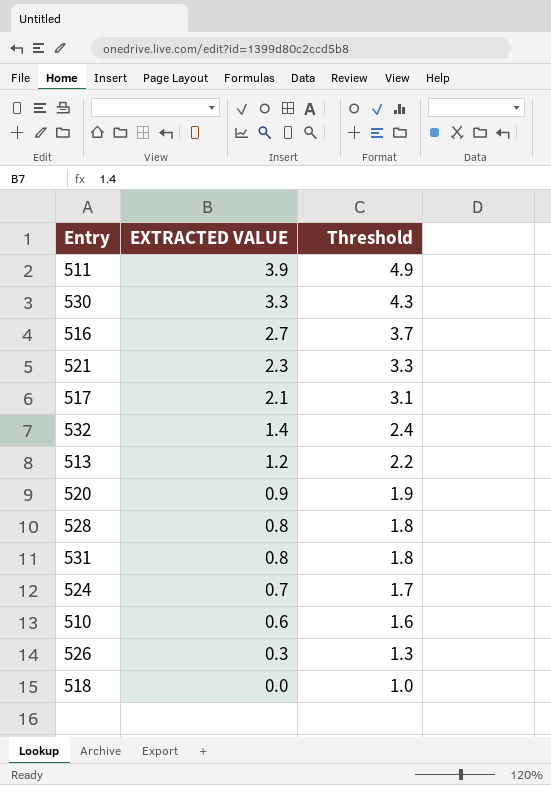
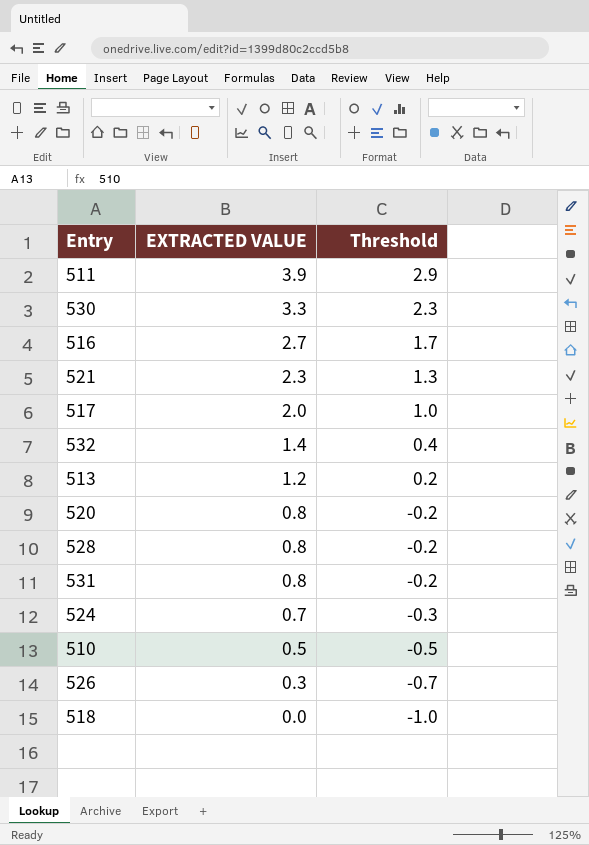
column Threshold | formula: [EXTRACTED VALUE] + 1 -> [EXTRACTED VALUE] - 1
517 | EXTRACTED VALUE: 2.1 -> 2.0
520 | EXTRACTED VALUE: 0.9 -> 0.8
510 | EXTRACTED VALUE: 0.6 -> 0.5

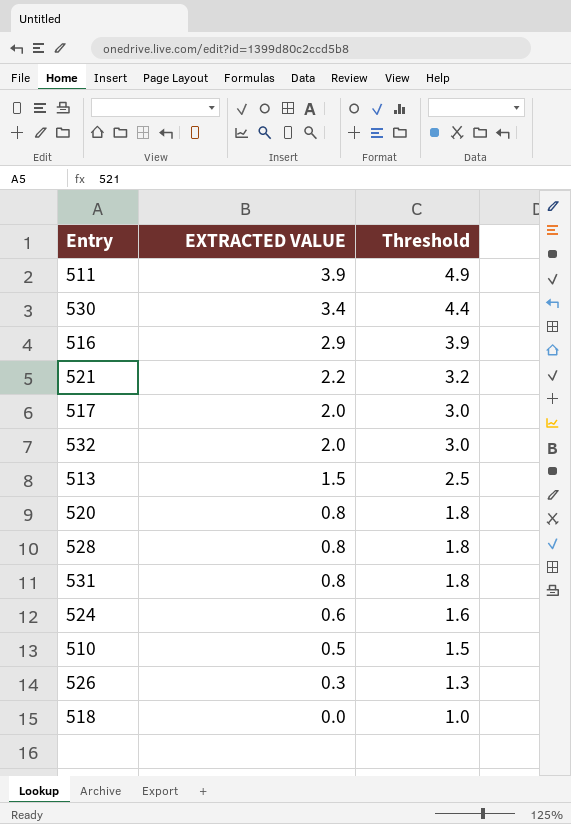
column Threshold | formula: [EXTRACTED VALUE] - 1 -> [EXTRACTED VALUE] + 1
530 | EXTRACTED VALUE: 3.3 -> 3.4
516 | EXTRACTED VALUE: 2.7 -> 2.9
521 | EXTRACTED VALUE: 2.3 -> 2.2
532 | EXTRACTED VALUE: 1.4 -> 2.0
513 | EXTRACTED VALUE: 1.2 -> 1.5
524 | EXTRACTED VALUE: 0.7 -> 0.6

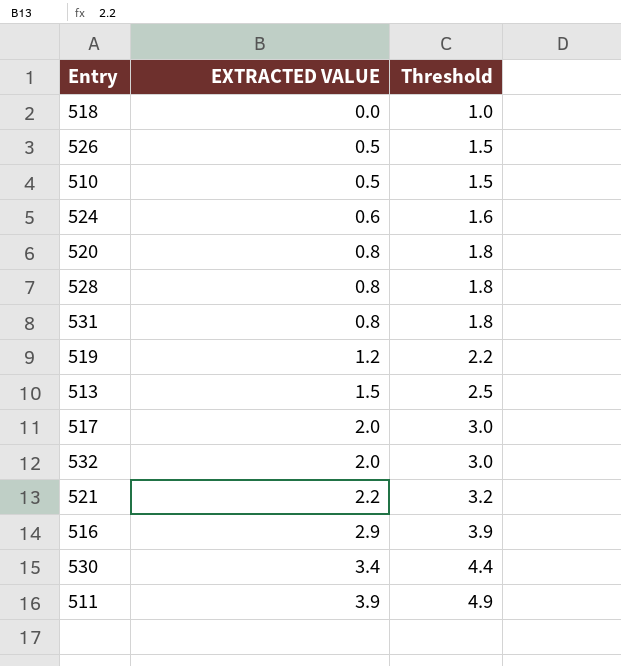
row order: EXTRACTED VALUE descending -> EXTRACTED VALUE ascending
526 | EXTRACTED VALUE: 0.3 -> 0.5
526 | Threshold: 1.3 -> 1.5
row 519: none -> 1.2 | 2.2

